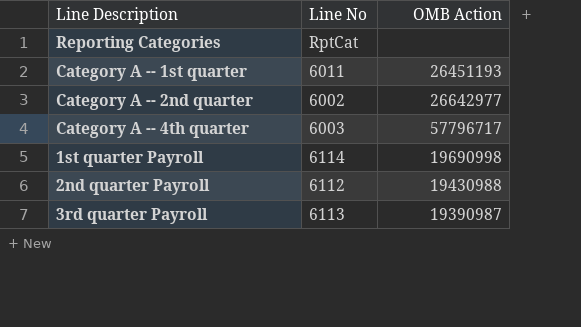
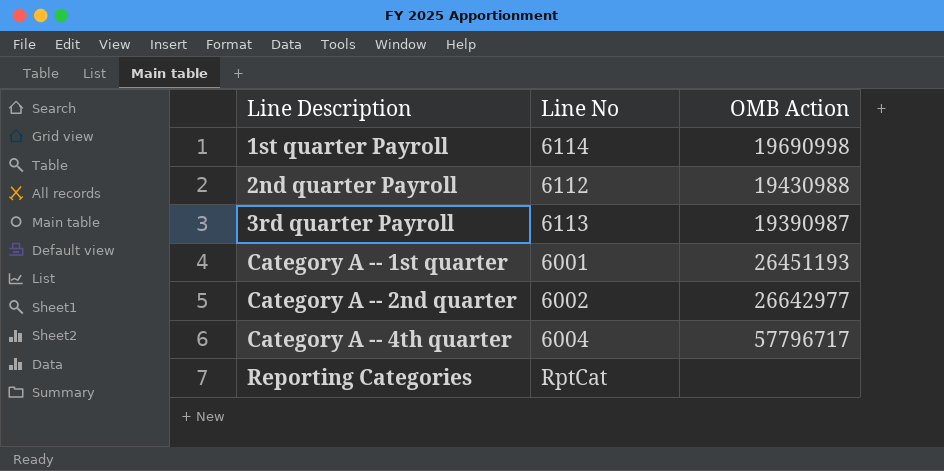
row order: none -> Line Description ascending
Category A -- 1st quarter | Line No: 6011 -> 6001
Category A -- 4th quarter | Line No: 6003 -> 6004

